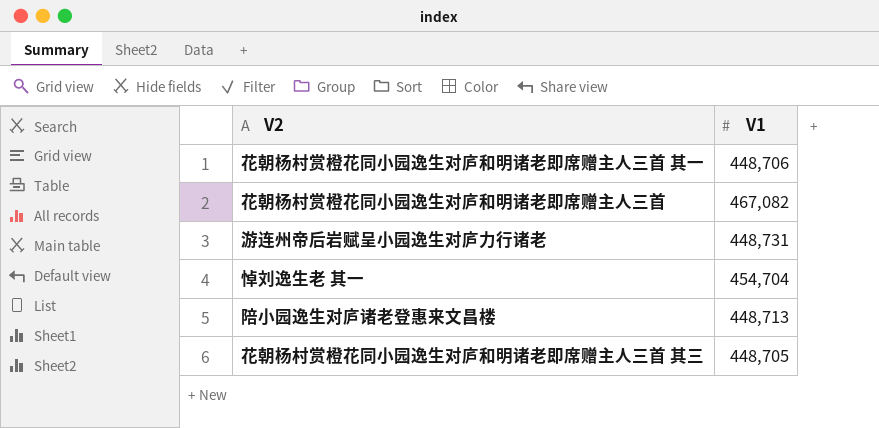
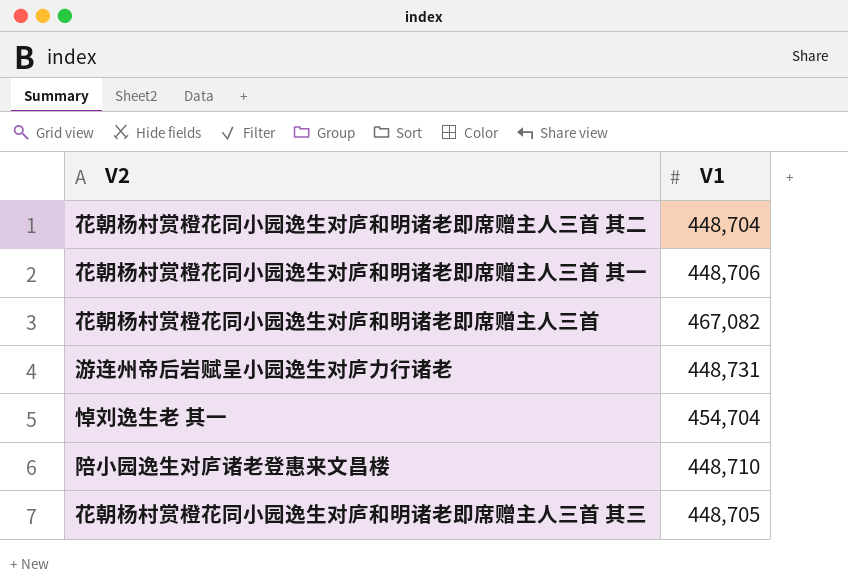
row 花朝杨村赏橙花同小园逸生对庐和明诸老即席赠主人三首 其二: none -> 448,704
陪小园逸生对庐诸老登惠来文昌楼 | V1: 448,713 -> 448,710

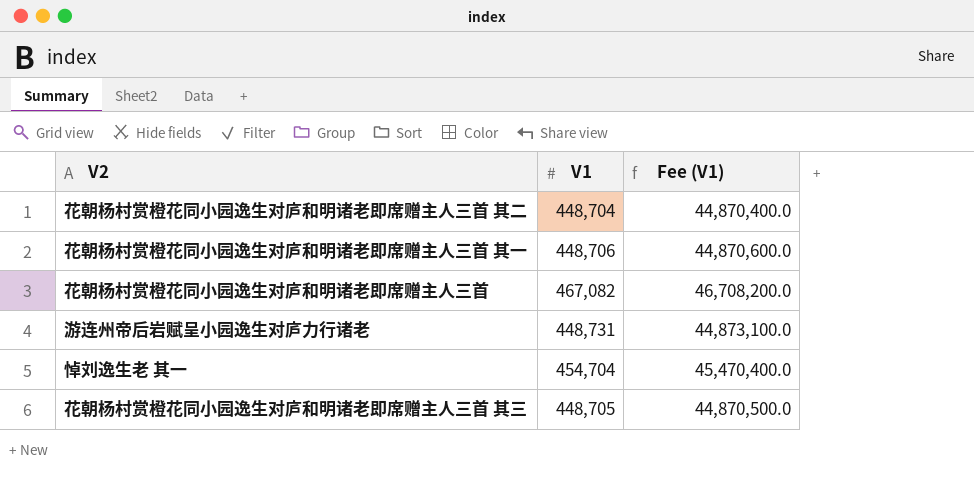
column Fee (V1) | formula: none -> [V1] * 100
row 陪小园逸生对庐诸老登惠来文昌楼: 448,710 -> none

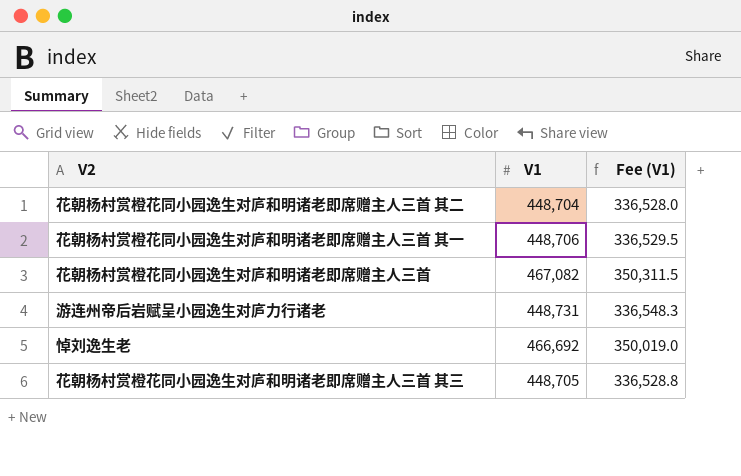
column Fee (V1) | formula: [V1] * 100 -> [V1] * 0.75
row 悼刘逸生老 其一: 454,704 | 45,470,400.0 -> none
row 悼刘逸生老: none -> 466,692 | 350,019.0

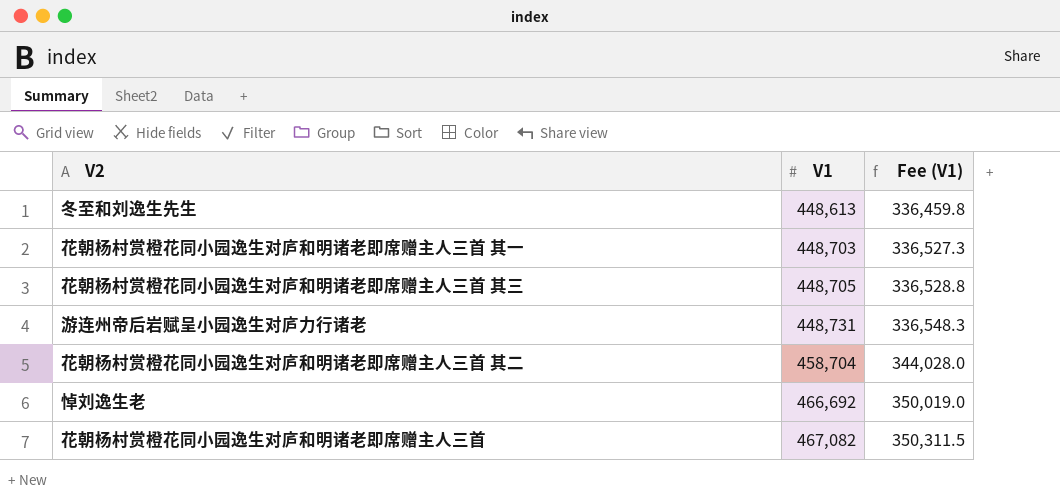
row order: none -> V1 ascending
row 冬至和刘逸生先生: none -> 448,613 | 336,459.8
花朝杨村赏橙花同小园逸生对庐和明诸老即席赠主人三首 其一 | V1: 448,706 -> 448,703
花朝杨村赏橙花同小园逸生对庐和明诸老即席赠主人三首 其一 | Fee (V1): 336,529.5 -> 336,527.3
花朝杨村赏橙花同小园逸生对庐和明诸老即席赠主人三首 其二 | V1: 448,704 -> 458,704
花朝杨村赏橙花同小园逸生对庐和明诸老即席赠主人三首 其二 | Fee (V1): 336,528.0 -> 344,028.0

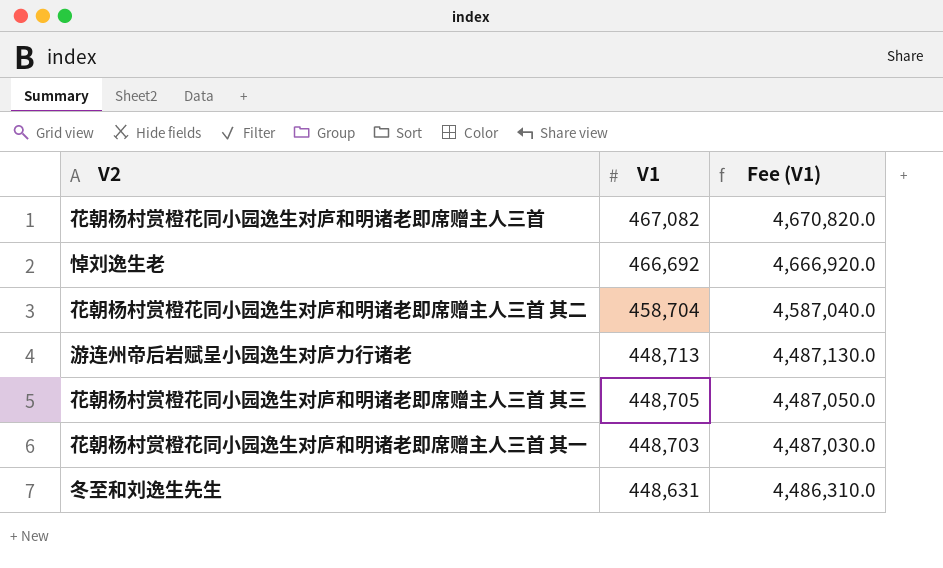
row order: V1 ascending -> V1 descending
column Fee (V1) | formula: [V1] * 0.75 -> [V1] * 10
游连州帝后岩赋呈小园逸生对庐力行诸老 | V1: 448,731 -> 448,713
冬至和刘逸生先生 | V1: 448,613 -> 448,631

